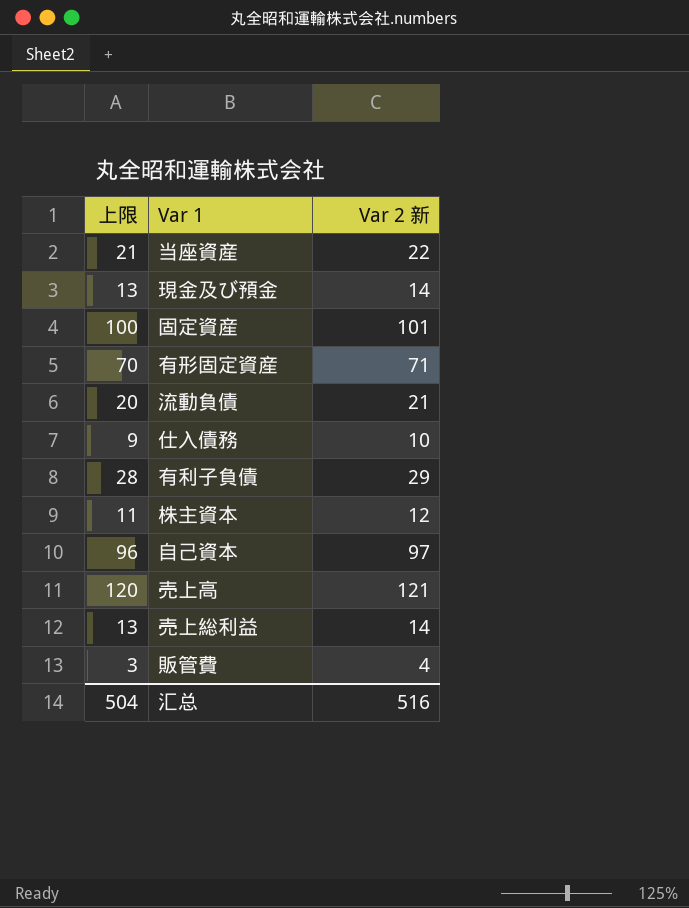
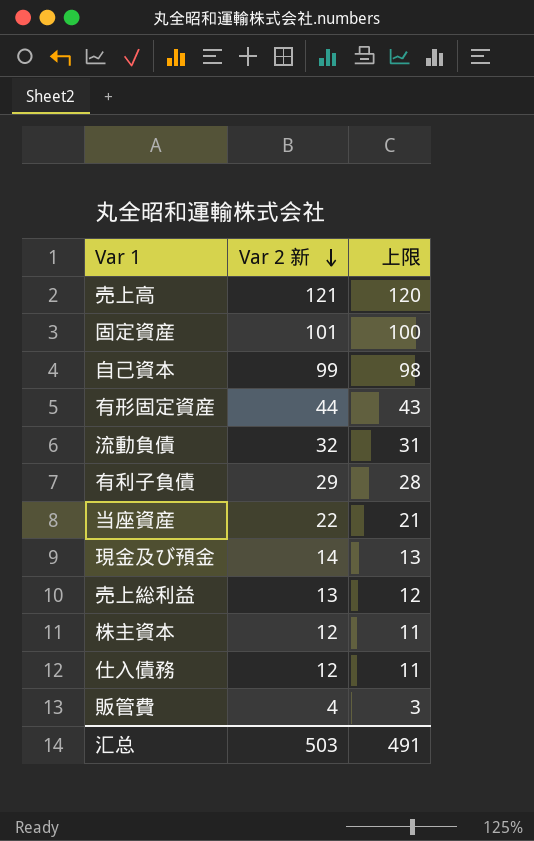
row order: none -> Var 2 新 descending
column 上限 | position: 1 -> 3
自己資本 | Var 2 新: 97 -> 99
自己資本 | 上限: 96 -> 98
有形固定資産 | Var 2 新: 71 -> 44
有形固定資産 | 上限: 70 -> 43
流動負債 | Var 2 新: 21 -> 32
流動負債 | 上限: 20 -> 31
売上総利益 | Var 2 新: 14 -> 13
売上総利益 | 上限: 13 -> 12
仕入債務 | Var 2 新: 10 -> 12
仕入債務 | 上限: 9 -> 11
汇总 | Var 2 新: 516 -> 503
汇总 | 上限: 504 -> 491

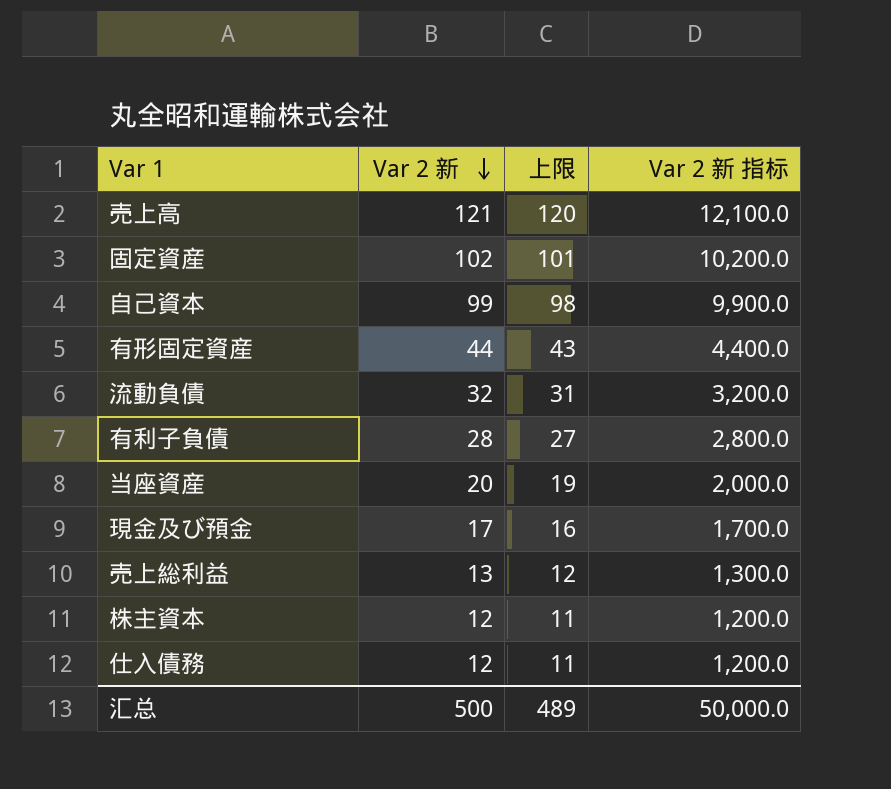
column Var 2 新 指标 | formula: none -> [Var 2 新] * 100
row 販管費: 4 | 3 -> none
固定資産 | Var 2 新: 101 -> 102
固定資産 | 上限: 100 -> 101
有利子負債 | Var 2 新: 29 -> 28
有利子負債 | 上限: 28 -> 27
当座資産 | Var 2 新: 22 -> 20
当座資産 | 上限: 21 -> 19
現金及び預金 | Var 2 新: 14 -> 17
現金及び預金 | 上限: 13 -> 16
汇总 | Var 2 新: 503 -> 500
汇总 | 上限: 491 -> 489

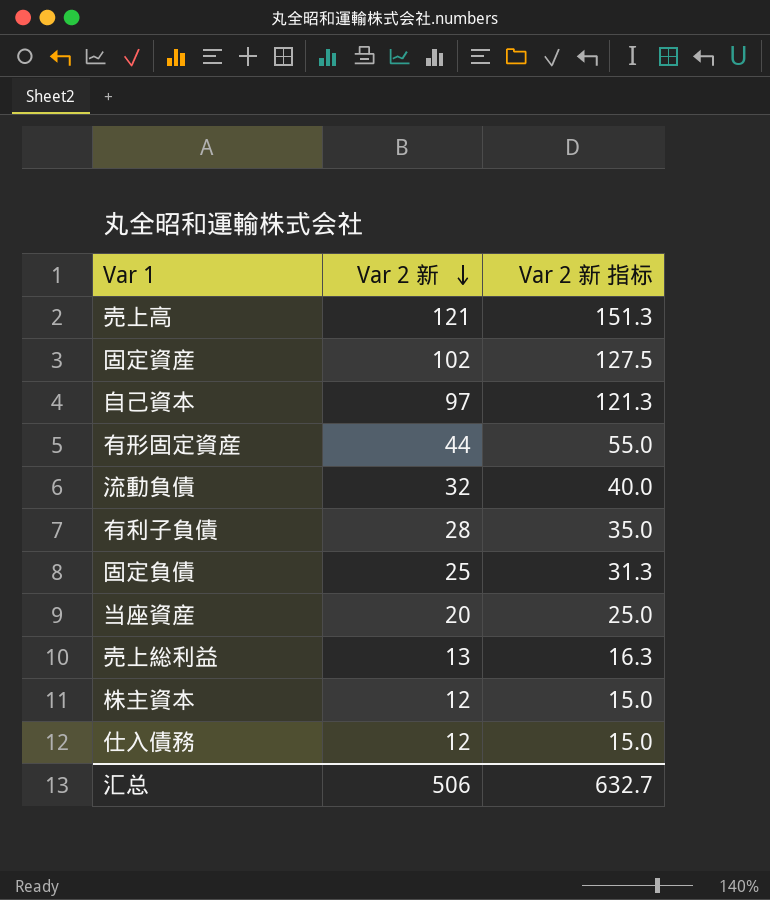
column 上限 | formula: [Var 2 新] - 1 -> none
column Var 2 新 指标 | formula: [Var 2 新] * 100 -> [Var 2 新] * 1.25
row 現金及び預金: 17 | 16 | 1,700.0 -> none
自己資本 | Var 2 新: 99 -> 97
row 固定負債: none -> 25 | 31.3
汇总 | Var 2 新: 500 -> 506
汇总 | Var 2 新 指标: 50,000.0 -> 632.7

